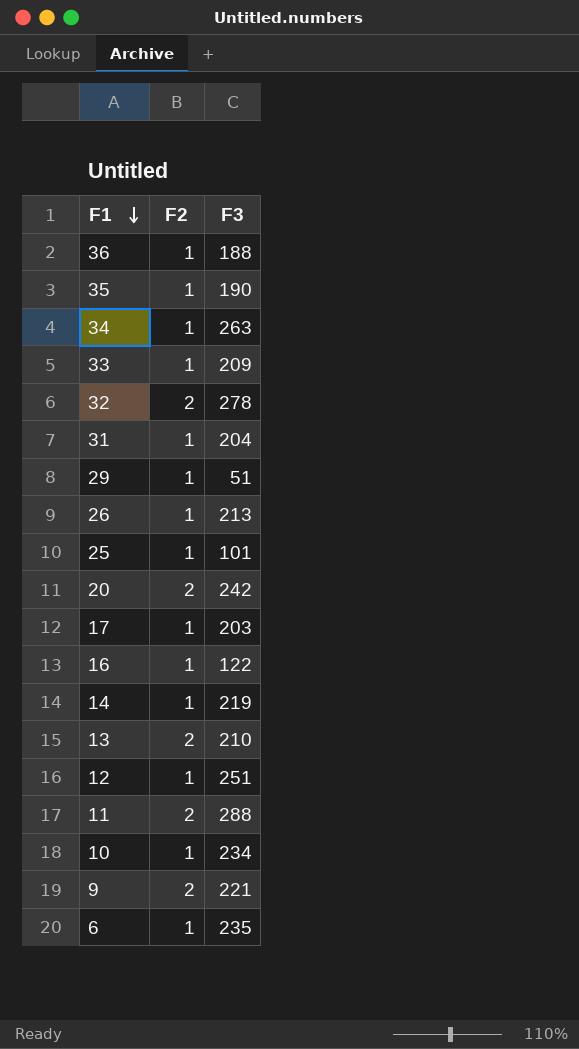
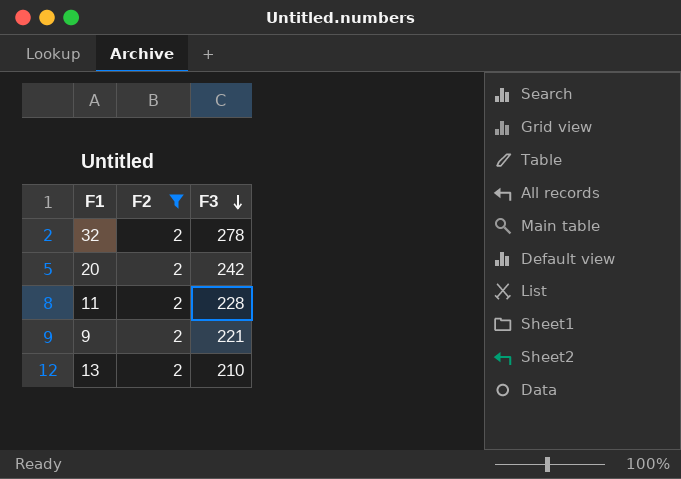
filter: none -> F2 = 2
row order: F1 descending -> F3 descending
11 | F3: 288 -> 228

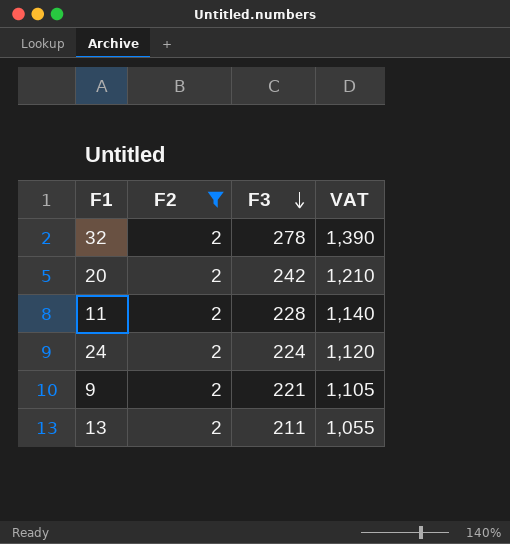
column VAT | formula: none -> [F3] * 5
row 24: none -> 2 | 224 | 1,120
13 | F3: 210 -> 211

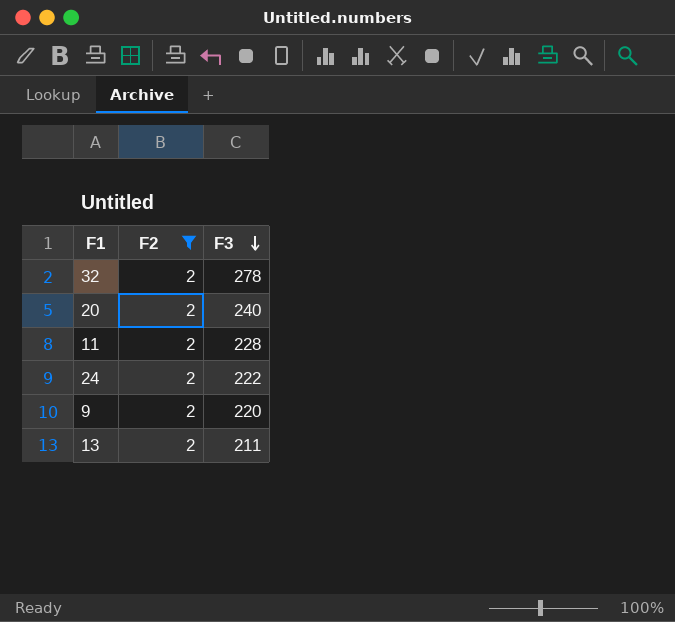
column VAT | formula: [F3] * 5 -> none
20 | F3: 242 -> 240
24 | F3: 224 -> 222
9 | F3: 221 -> 220

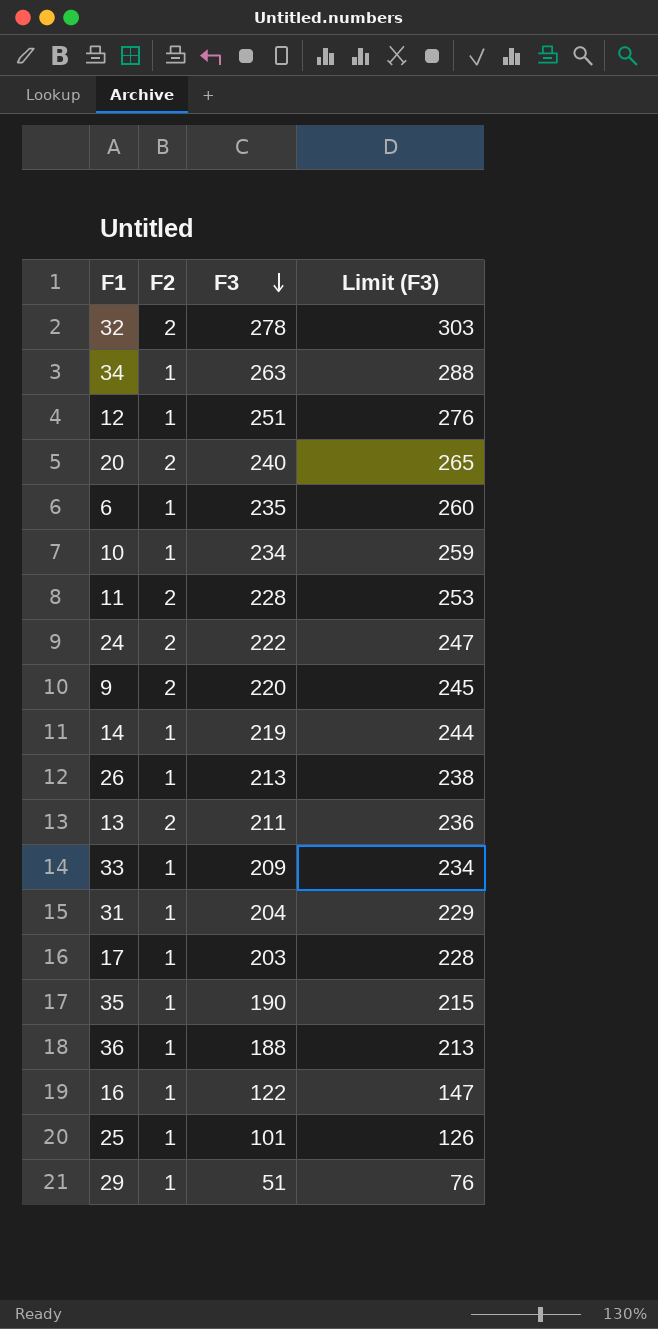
filter: F2 = 2 -> none
column Limit (F3) | formula: none -> [F3] + 25

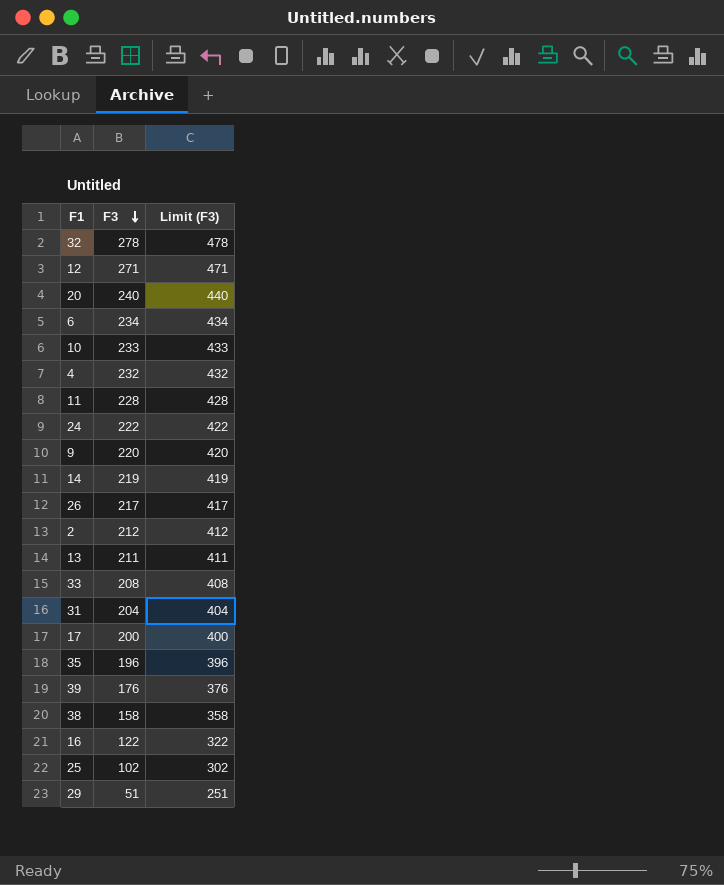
column F2 | position: 2 -> none
column Limit (F3) | formula: [F3] + 25 -> [F3] + 200
row 34: 1 | 263 | 288 -> none
row 36: 1 | 188 | 213 -> none
12 | F3: 251 -> 271
6 | F3: 235 -> 234
10 | F3: 234 -> 233
row 4: none -> 232 | 432
26 | F3: 213 -> 217
row 2: none -> 212 | 412
33 | F3: 209 -> 208
17 | F3: 203 -> 200
35 | F3: 190 -> 196
row 39: none -> 176 | 376
row 38: none -> 158 | 358
25 | F3: 101 -> 102

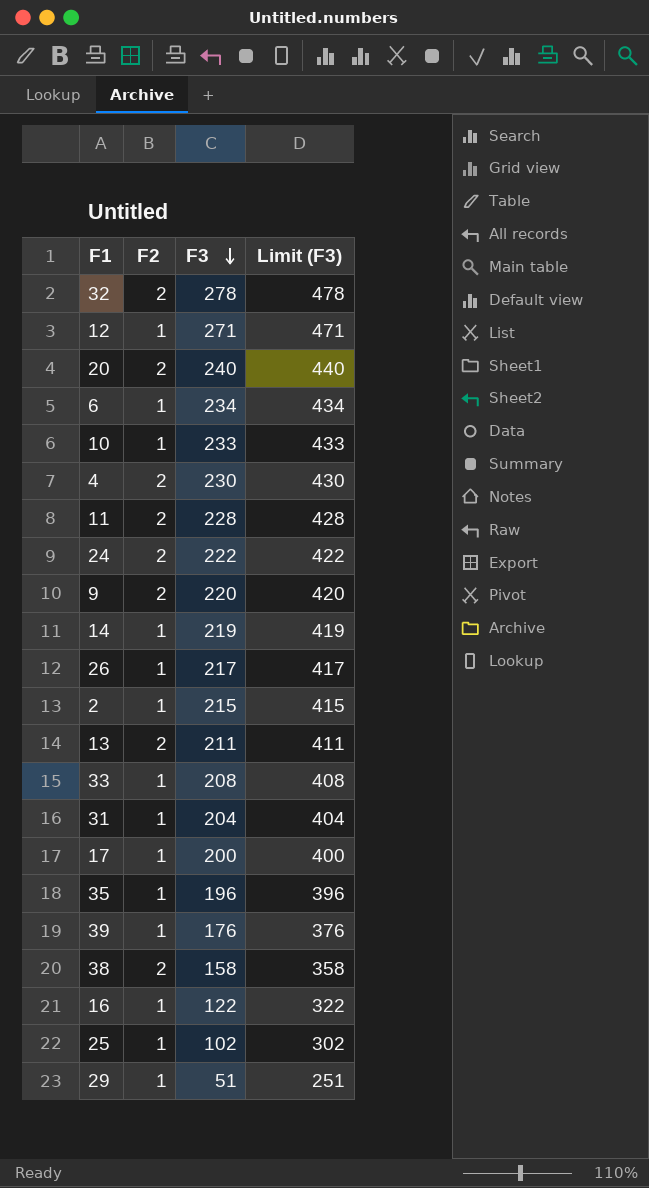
column F2 | position: none -> 2
4 | F3: 232 -> 230
4 | Limit (F3): 432 -> 430
2 | F3: 212 -> 215
2 | Limit (F3): 412 -> 415

